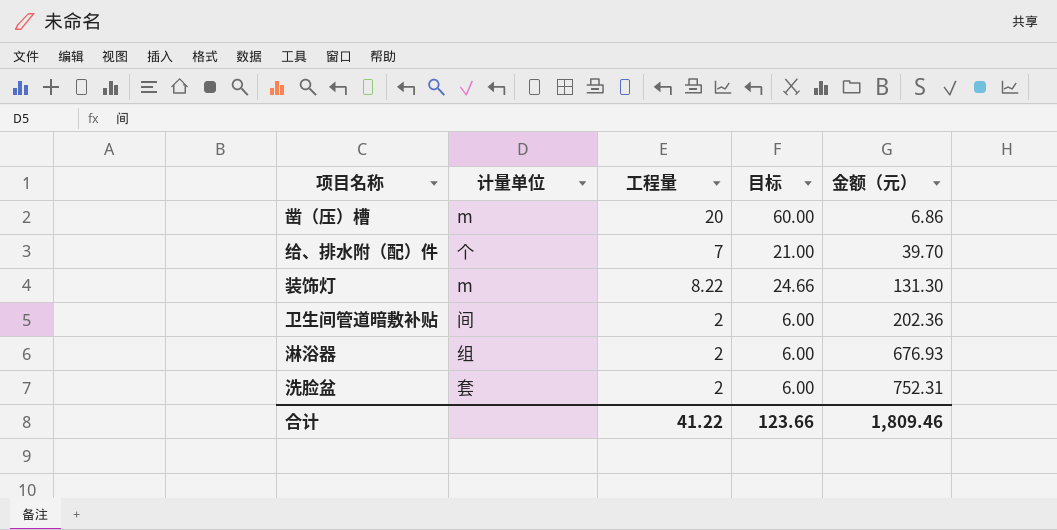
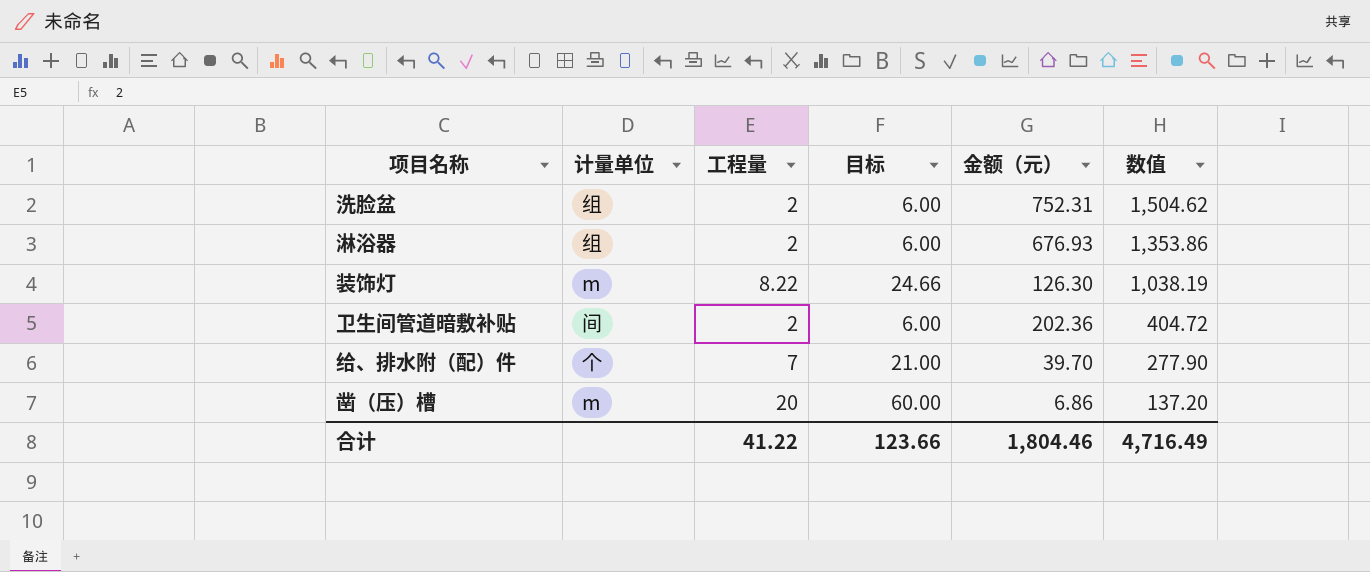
row order: 金额（元） ascending -> 数值 descending
column 数值 | formula: none -> [工程量] * [金额（元）]
洗脸盆 | 计量单位: 套 -> 组
装饰灯 | 金额（元）: 131.30 -> 126.30
合计 | 金额（元）: 1,809.46 -> 1,804.46

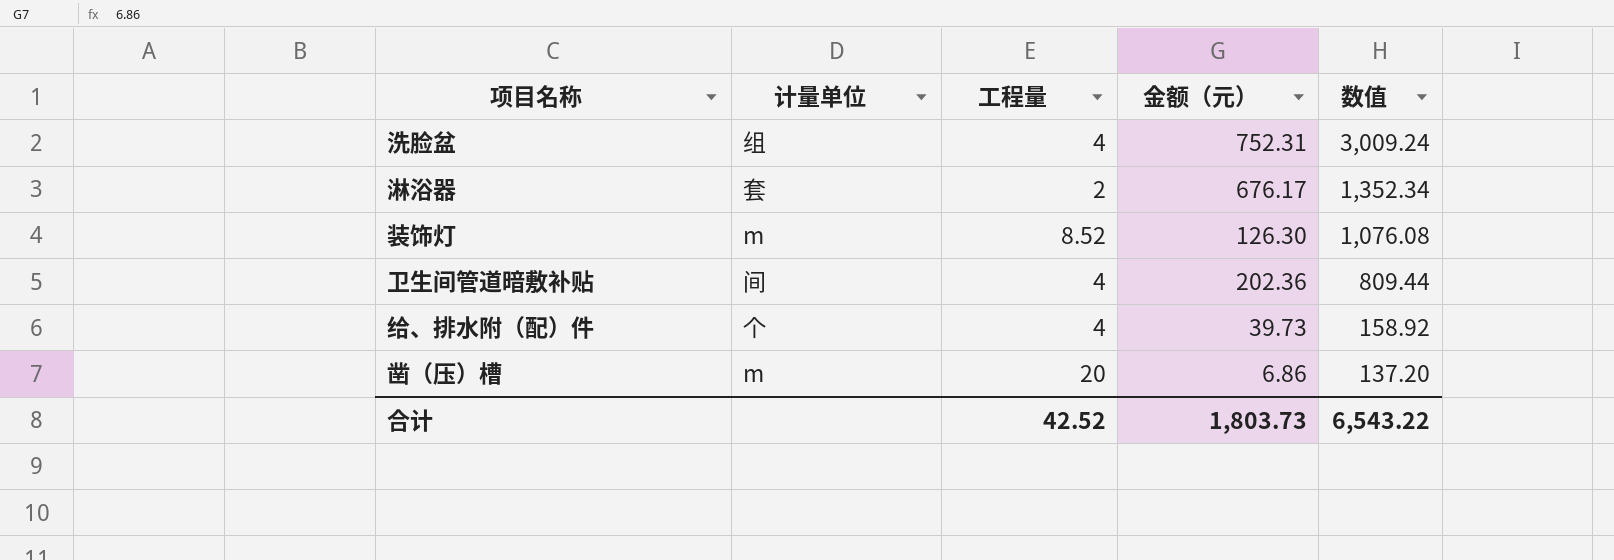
column 目标 | formula: [工程量] * 3 -> none
洗脸盆 | 工程量: 2 -> 4
洗脸盆 | 数值: 1,504.62 -> 3,009.24
淋浴器 | 计量单位: 组 -> 套
淋浴器 | 金额（元）: 676.93 -> 676.17
淋浴器 | 数值: 1,353.86 -> 1,352.34
装饰灯 | 工程量: 8.22 -> 8.52
装饰灯 | 数值: 1,038.19 -> 1,076.08
卫生间管道暗敷补贴 | 工程量: 2 -> 4
卫生间管道暗敷补贴 | 数值: 404.72 -> 809.44
给、排水附（配）件 | 工程量: 7 -> 4
给、排水附（配）件 | 金额（元）: 39.70 -> 39.73
给、排水附（配）件 | 数值: 277.90 -> 158.92
合计 | 工程量: 41.22 -> 42.52
合计 | 金额（元）: 1,804.46 -> 1,803.73
合计 | 数值: 4,716.49 -> 6,543.22

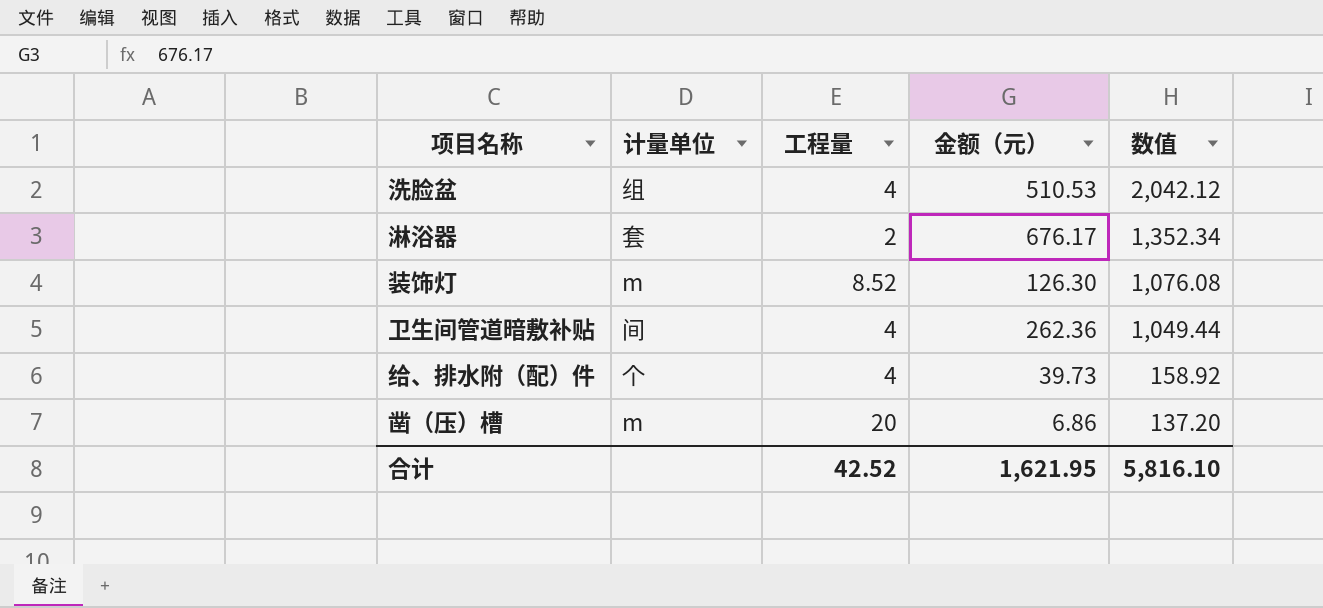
洗脸盆 | 金额（元）: 752.31 -> 510.53
洗脸盆 | 数值: 3,009.24 -> 2,042.12
卫生间管道暗敷补贴 | 金额（元）: 202.36 -> 262.36
卫生间管道暗敷补贴 | 数值: 809.44 -> 1,049.44
合计 | 金额（元）: 1,803.73 -> 1,621.95
合计 | 数值: 6,543.22 -> 5,816.10

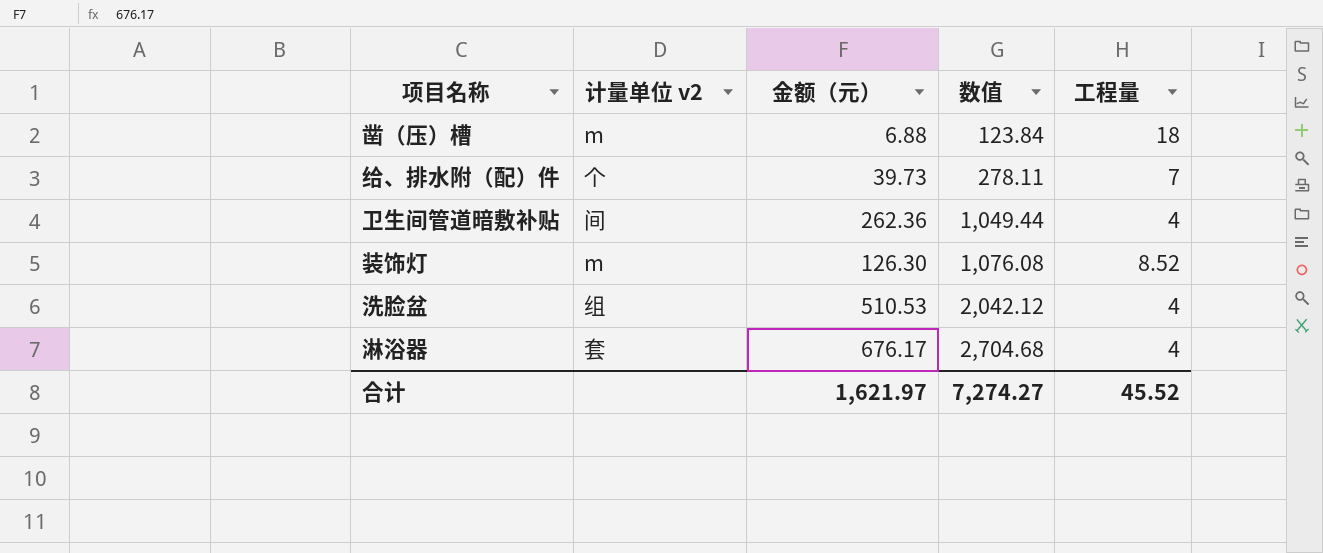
row order: 数值 descending -> 数值 ascending
column name: 计量单位 -> 计量单位 v2
column 工程量 | position: 3 -> 5
凿（压）槽 | 金额（元）: 6.86 -> 6.88
凿（压）槽 | 数值: 137.20 -> 123.84
凿（压）槽 | 工程量: 20 -> 18
给、排水附（配）件 | 数值: 158.92 -> 278.11
给、排水附（配）件 | 工程量: 4 -> 7
淋浴器 | 数值: 1,352.34 -> 2,704.68
淋浴器 | 工程量: 2 -> 4
合计 | 金额（元）: 1,621.95 -> 1,621.97
合计 | 数值: 5,816.10 -> 7,274.27
合计 | 工程量: 42.52 -> 45.52

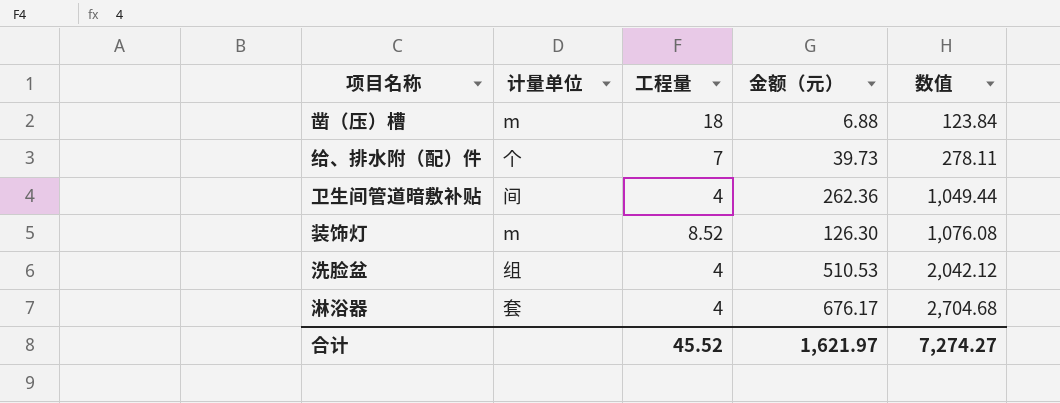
column name: 计量单位 v2 -> 计量单位
column 工程量 | position: 5 -> 3

